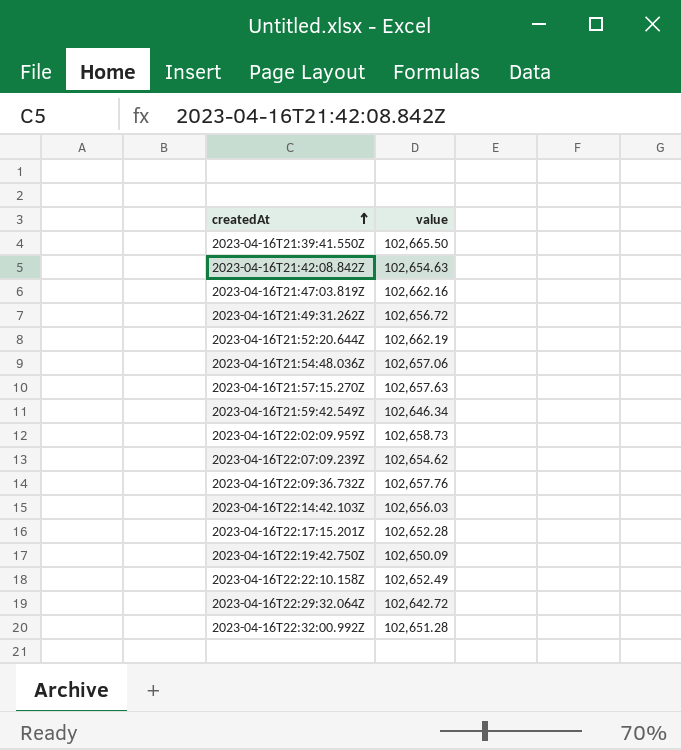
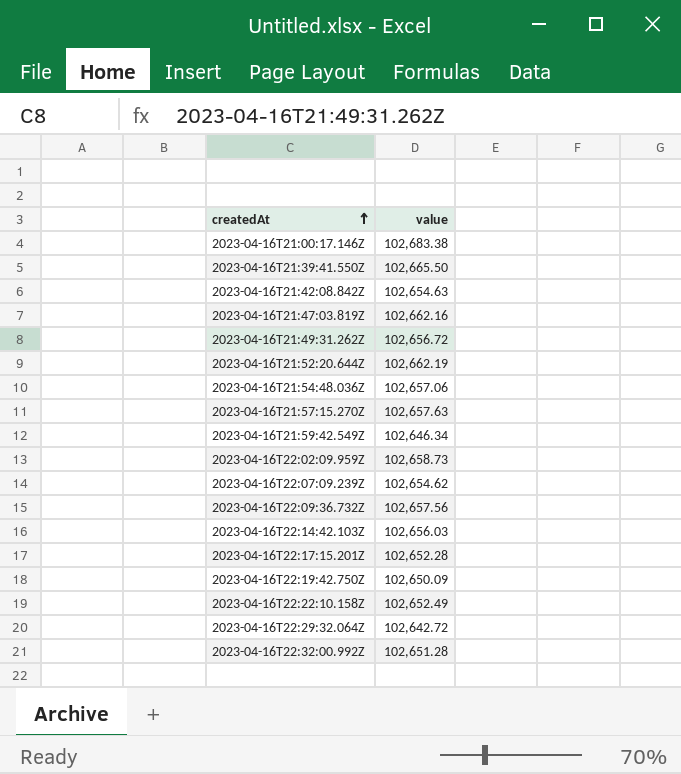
row 2023-04-16T21:00:17.146Z: none -> 102,683.38
2023-04-16T22:09:36.732Z | value: 102,657.76 -> 102,657.56

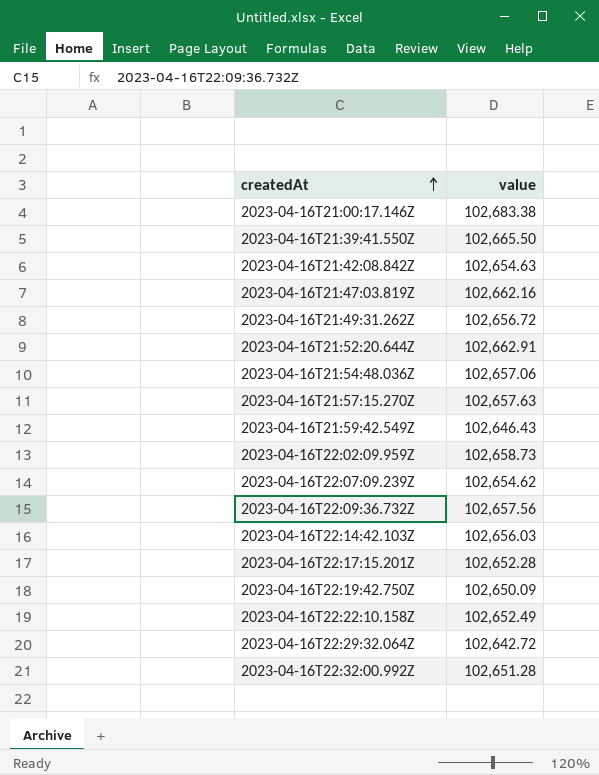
2023-04-16T21:52:20.644Z | value: 102,662.19 -> 102,662.91
2023-04-16T21:59:42.549Z | value: 102,646.34 -> 102,646.43

